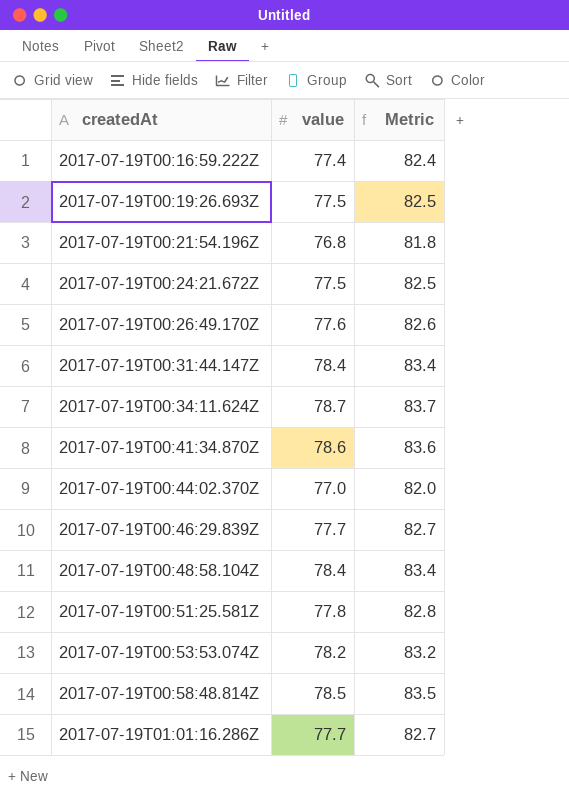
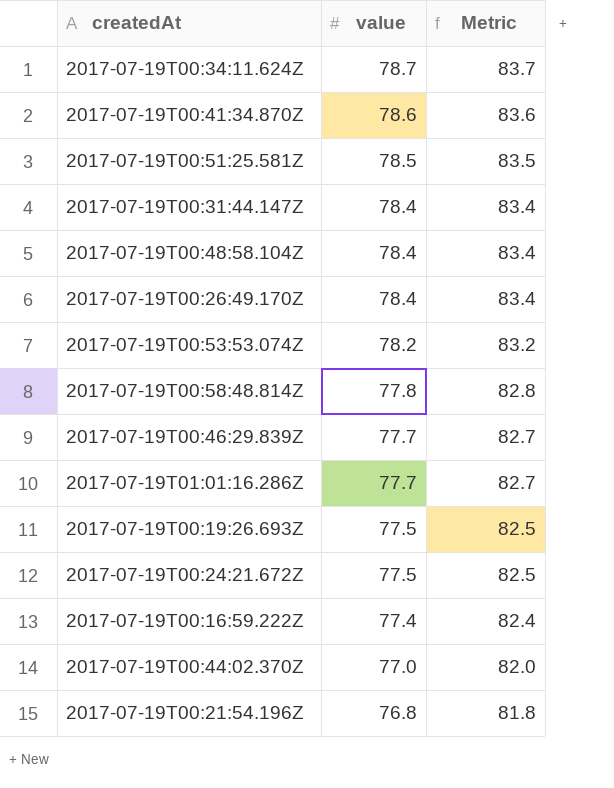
row order: createdAt ascending -> value descending
2017-07-19T00:51:25.581Z | value: 77.8 -> 78.5
2017-07-19T00:51:25.581Z | Metric: 82.8 -> 83.5
2017-07-19T00:26:49.170Z | value: 77.6 -> 78.4
2017-07-19T00:26:49.170Z | Metric: 82.6 -> 83.4
2017-07-19T00:58:48.814Z | value: 78.5 -> 77.8
2017-07-19T00:58:48.814Z | Metric: 83.5 -> 82.8

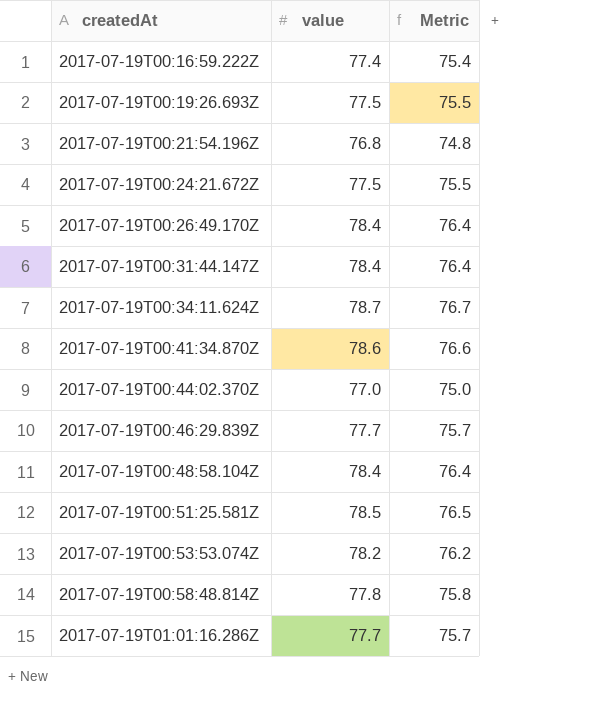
row order: value descending -> createdAt ascending
column Metric | formula: [value] + 5 -> [value] - 2

